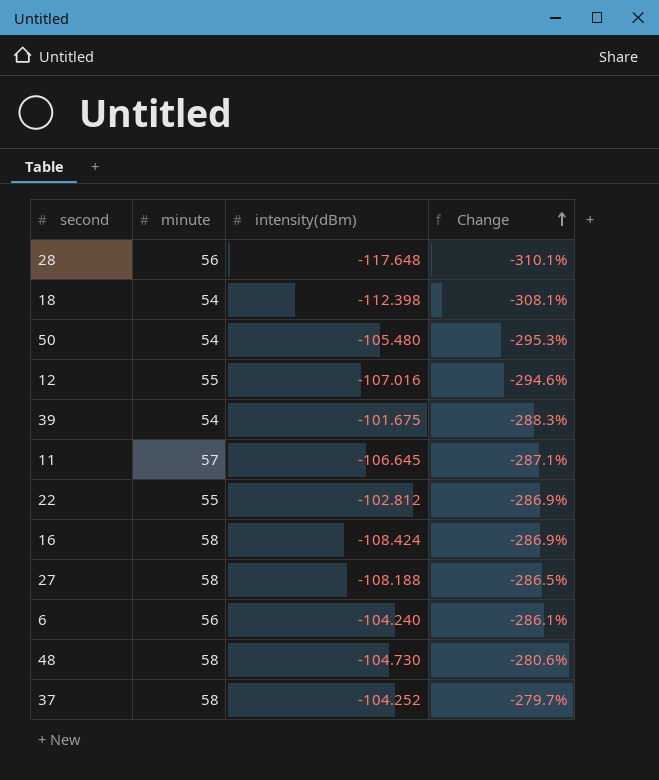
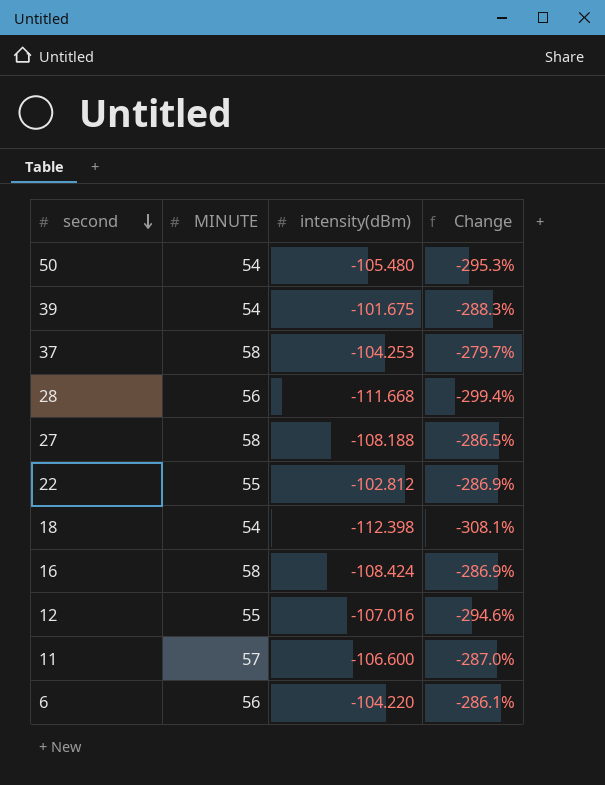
row order: Change ascending -> second descending
column name: minute -> MINUTE
row 48: 58 | -104.730 | -280.6% -> none
37 | intensity(dBm): -104.252 -> -104.253
28 | intensity(dBm): -117.648 -> -111.668
28 | Change: -310.1% -> -299.4%
11 | intensity(dBm): -106.645 -> -106.600
11 | Change: -287.1% -> -287.0%
6 | intensity(dBm): -104.240 -> -104.220

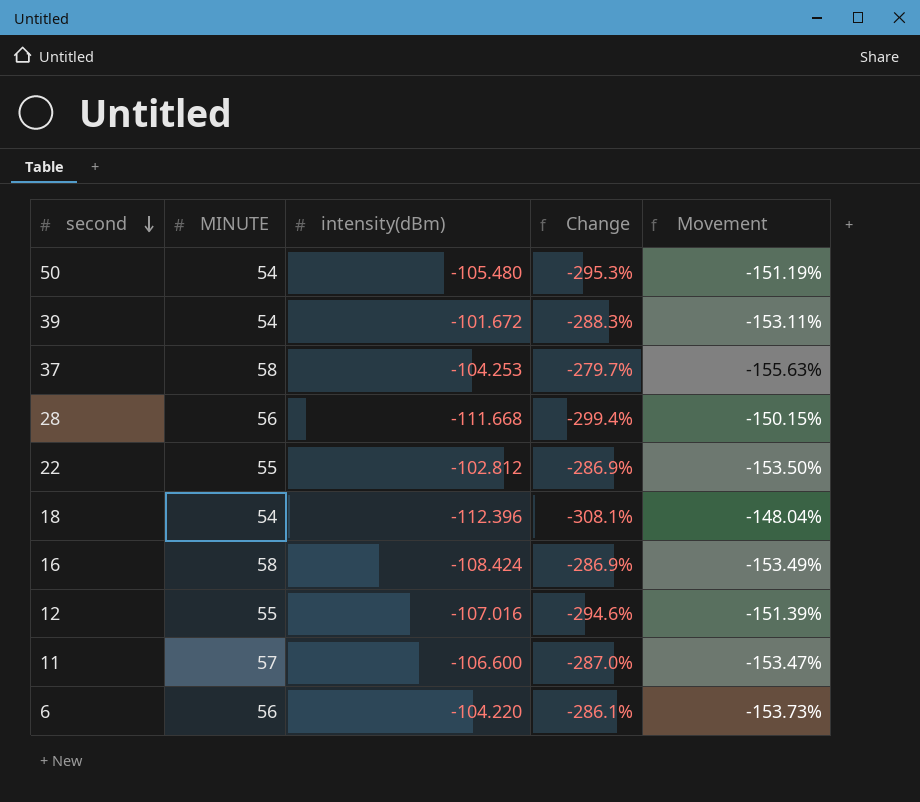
column Movement | formula: none -> ([MINUTE] - [intensity(dBm)]) / [intensity(dBm)]
row 27: 58 | -108.188 | -286.5% -> none
39 | intensity(dBm): -101.675 -> -101.672
18 | intensity(dBm): -112.398 -> -112.396

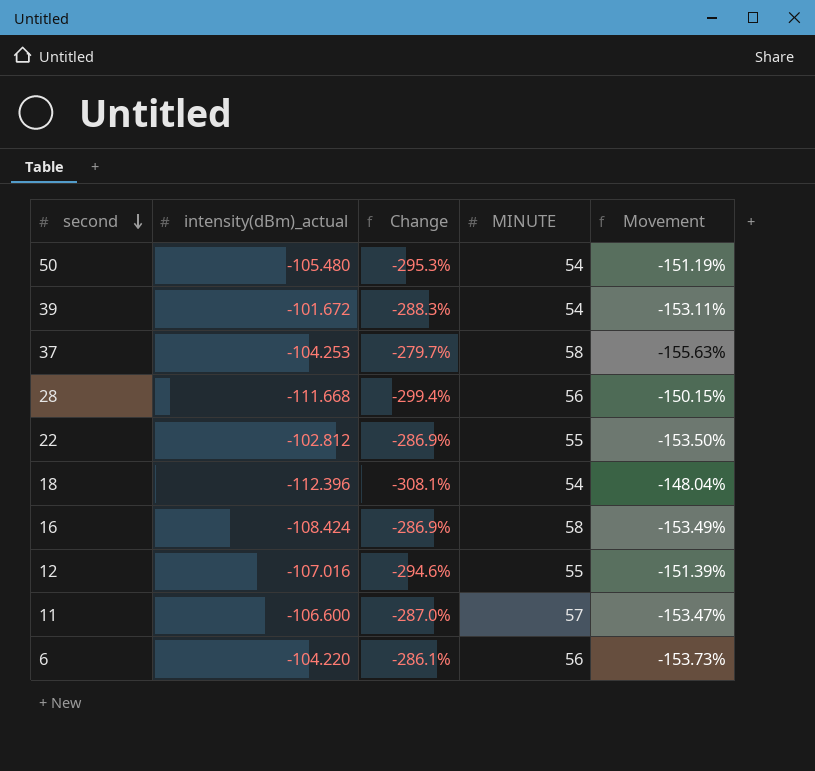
column name: intensity(dBm) -> intensity(dBm)_actual
column MINUTE | position: 2 -> 4

